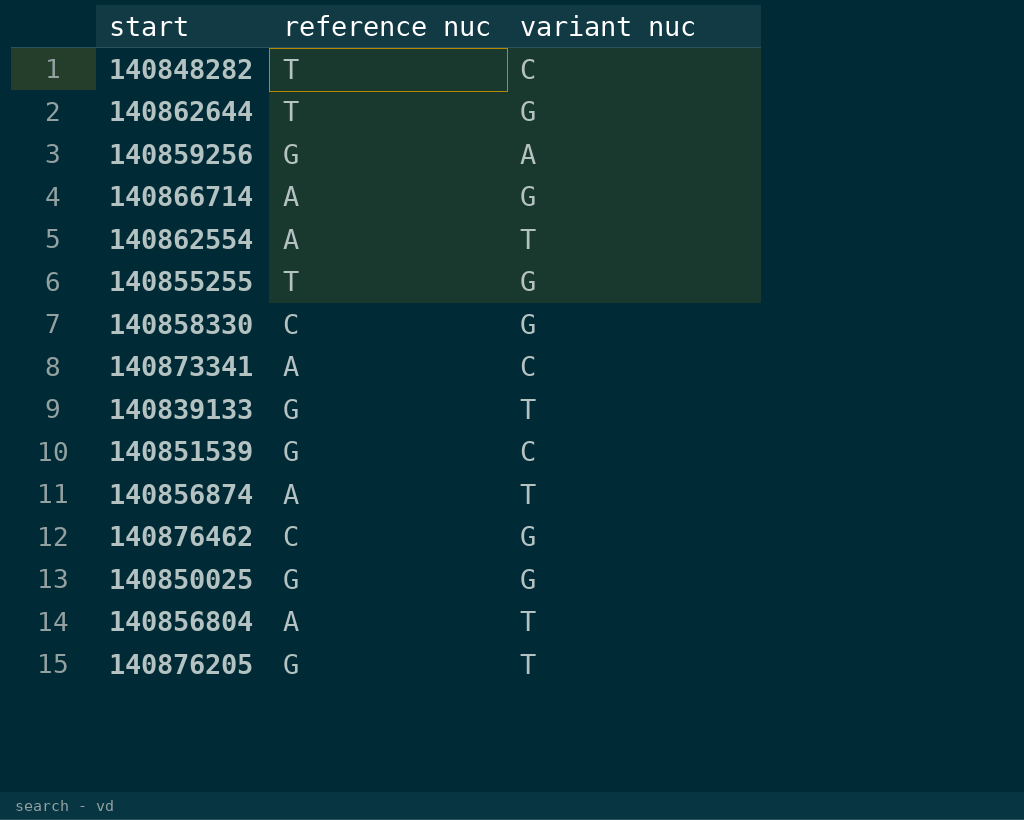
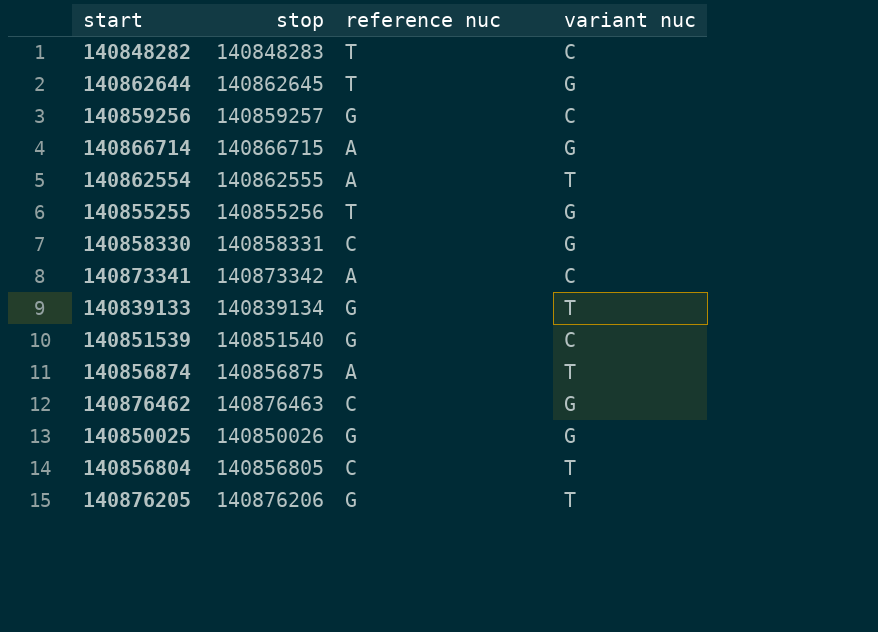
column stop | position: none -> 2
140859256 | variant nuc: A -> C
140856804 | reference nuc: A -> C

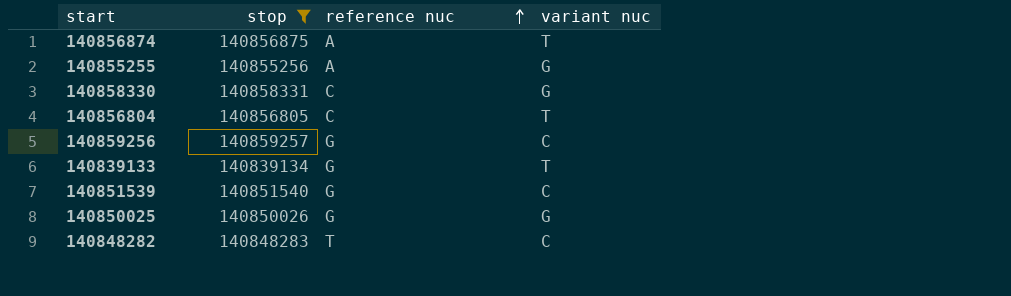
filter: none -> stop <= 140859257
row order: none -> reference nuc ascending
140855255 | reference nuc: T -> A

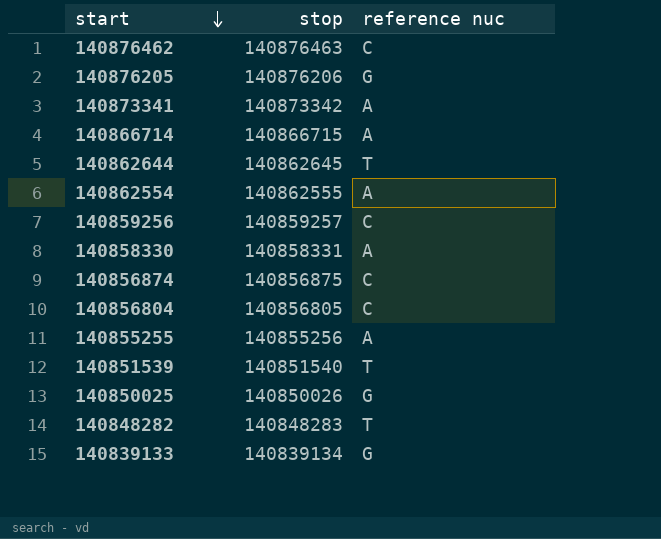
filter: stop <= 140859257 -> none
row order: reference nuc ascending -> start descending
column variant nuc | position: 4 -> none
140859256 | reference nuc: G -> C
140858330 | reference nuc: C -> A
140856874 | reference nuc: A -> C
140851539 | reference nuc: G -> T

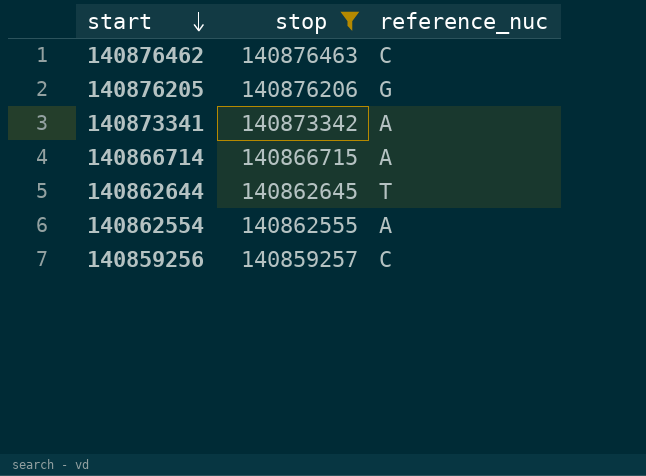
filter: none -> stop >= 140859257
column name: reference nuc -> reference_nuc

